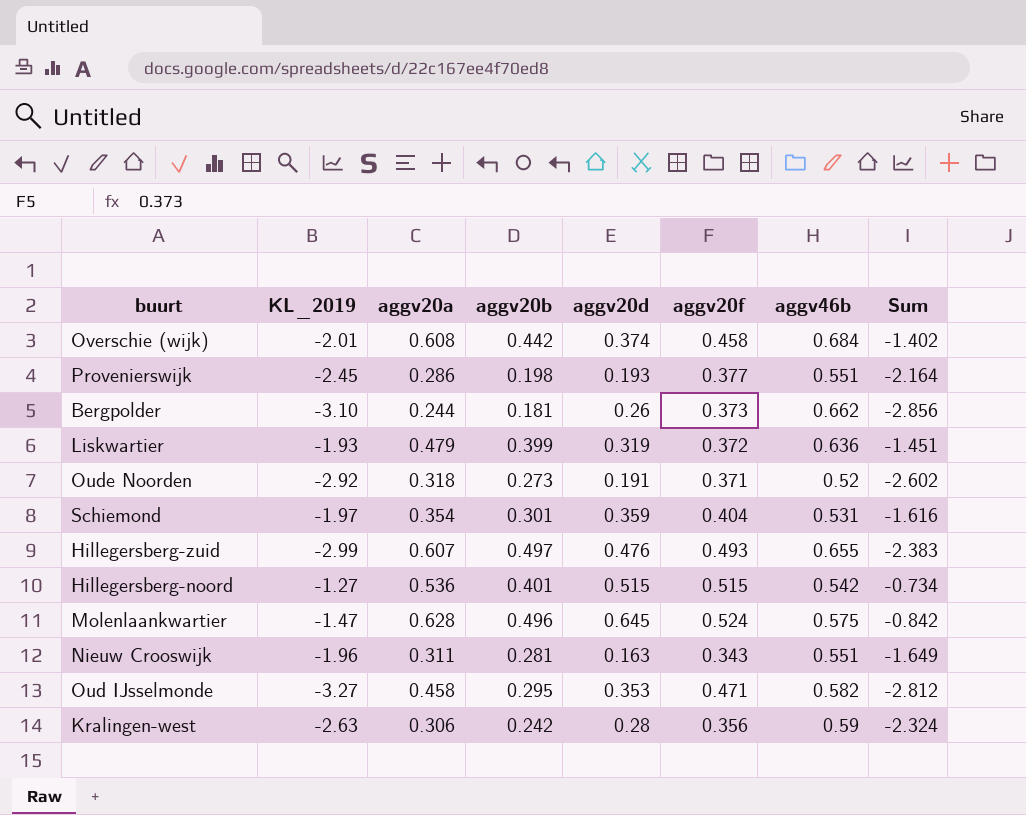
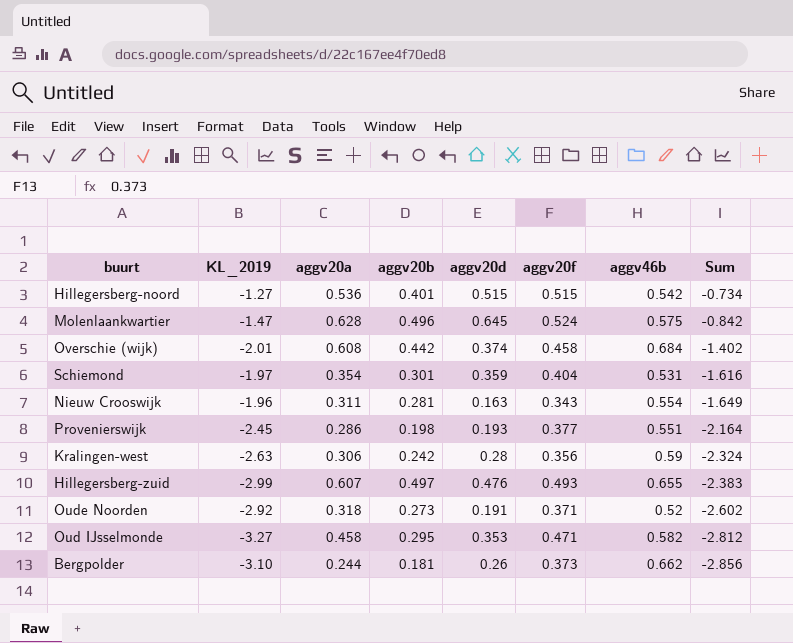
row order: none -> Sum descending
row Liskwartier: -1.93 | 0.479 | 0.399 | 0.319 | 0.372 | 0.636 | -1.451 -> none
Nieuw Crooswijk | aggv46b: 0.551 -> 0.554

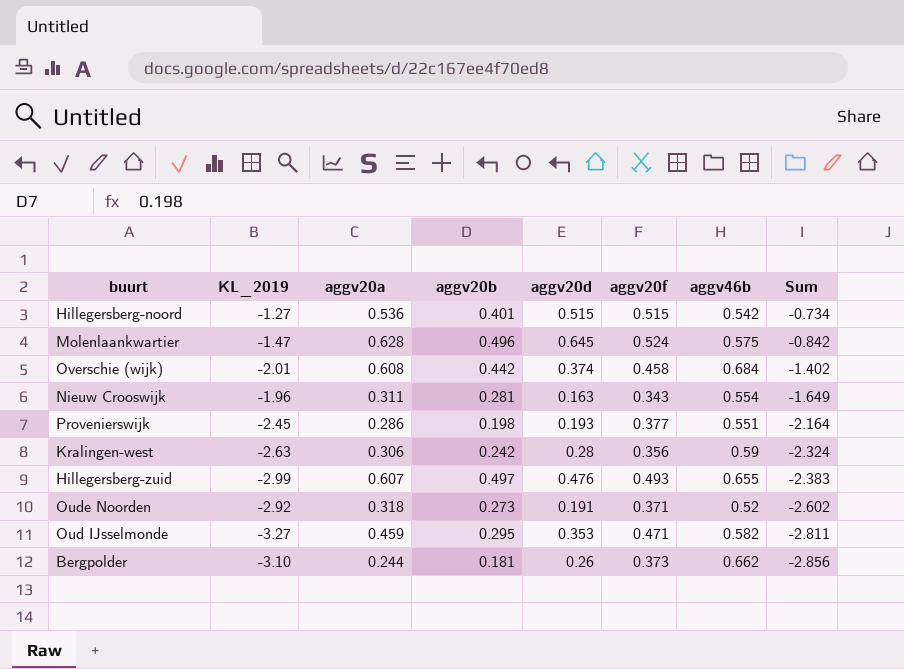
row Schiemond: -1.97 | 0.354 | 0.301 | 0.359 | 0.404 | 0.531 | -1.616 -> none
Oud IJsselmonde | aggv20a: 0.458 -> 0.459
Oud IJsselmonde | Sum: -2.812 -> -2.811

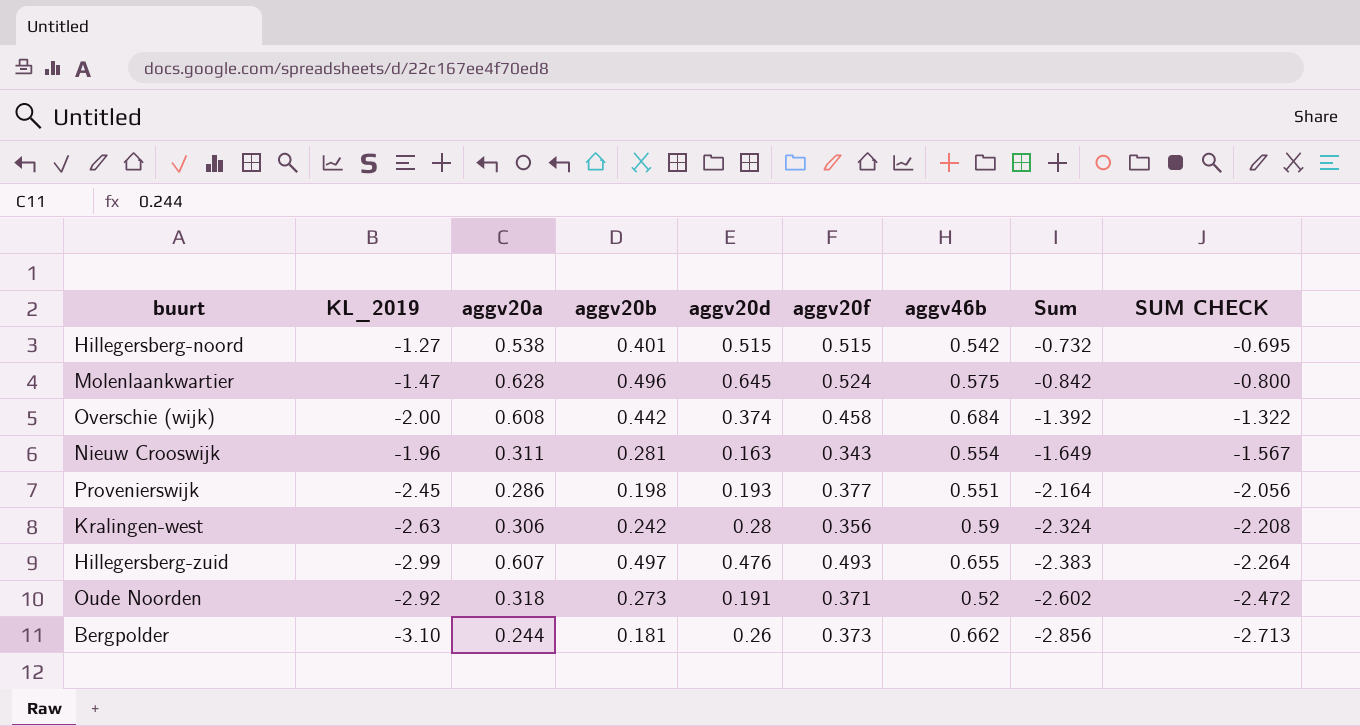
column SUM CHECK | formula: none -> [Sum] * 0.95
row Oud IJsselmonde: -3.27 | 0.459 | 0.295 | 0.353 | 0.471 | 0.582 | -2.811 -> none
Hillegersberg-noord | aggv20a: 0.536 -> 0.538
Hillegersberg-noord | Sum: -0.734 -> -0.732
Overschie (wijk) | KL_2019: -2.01 -> -2.00
Overschie (wijk) | Sum: -1.402 -> -1.392

